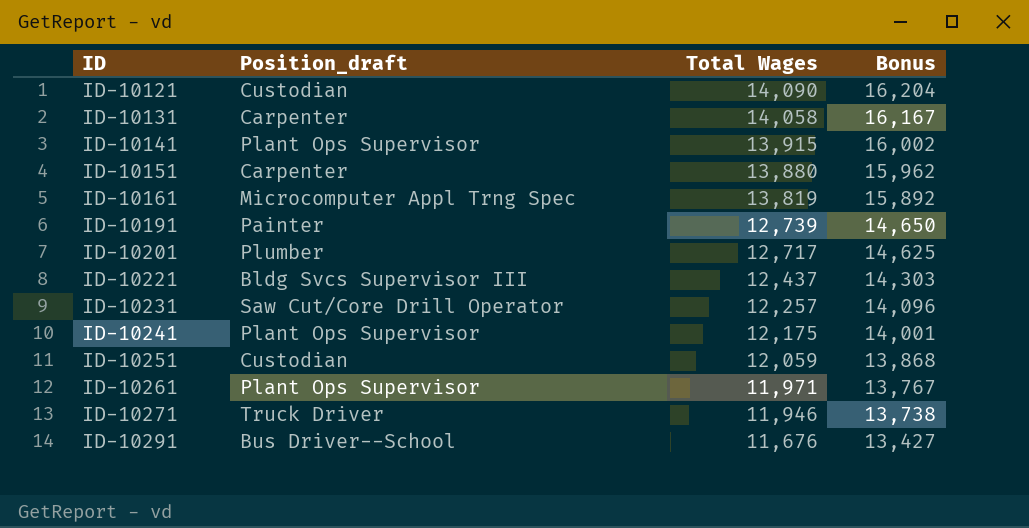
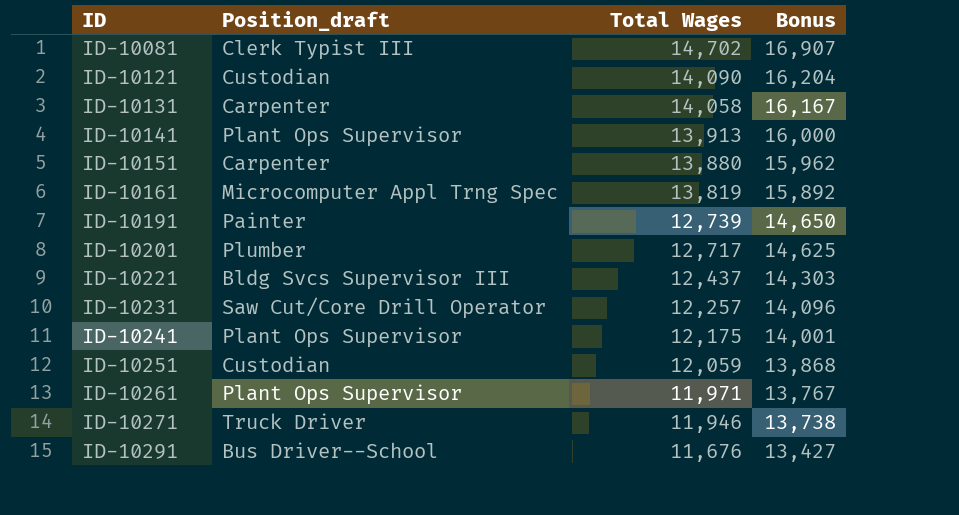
row ID-10081: none -> Clerk Typist III | 14,702 | 16,907
ID-10141 | Total Wages: 13,915 -> 13,913
ID-10141 | Bonus: 16,002 -> 16,000

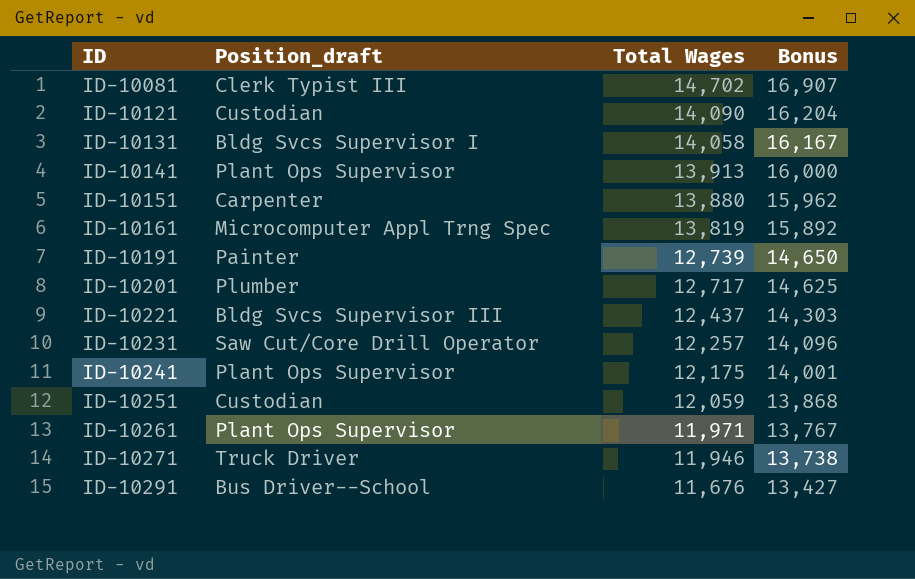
ID-10131 | Position_draft: Carpenter -> Bldg Svcs Supervisor I

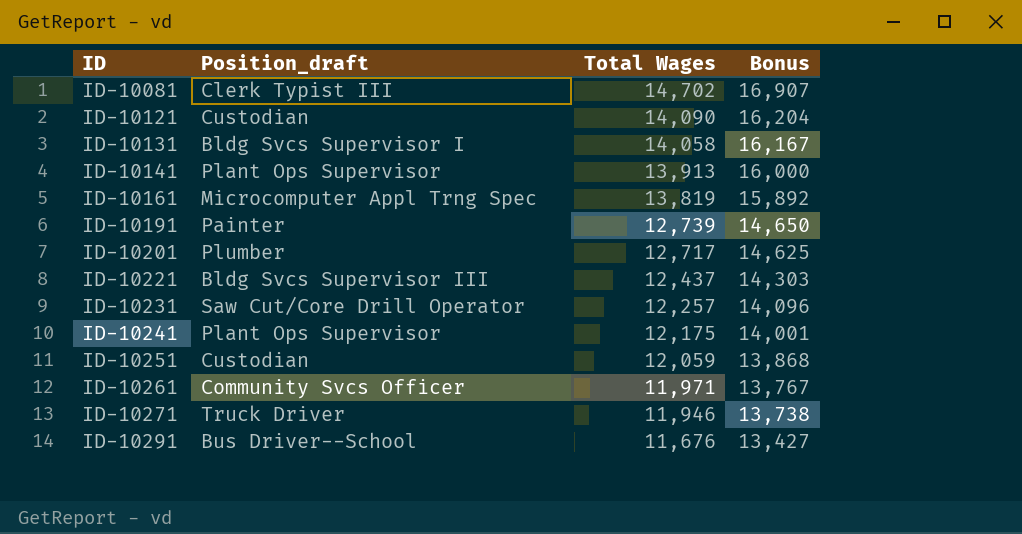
row ID-10151: Carpenter | 13,880 | 15,962 -> none
ID-10261 | Position_draft: Plant Ops Supervisor -> Community Svcs Officer

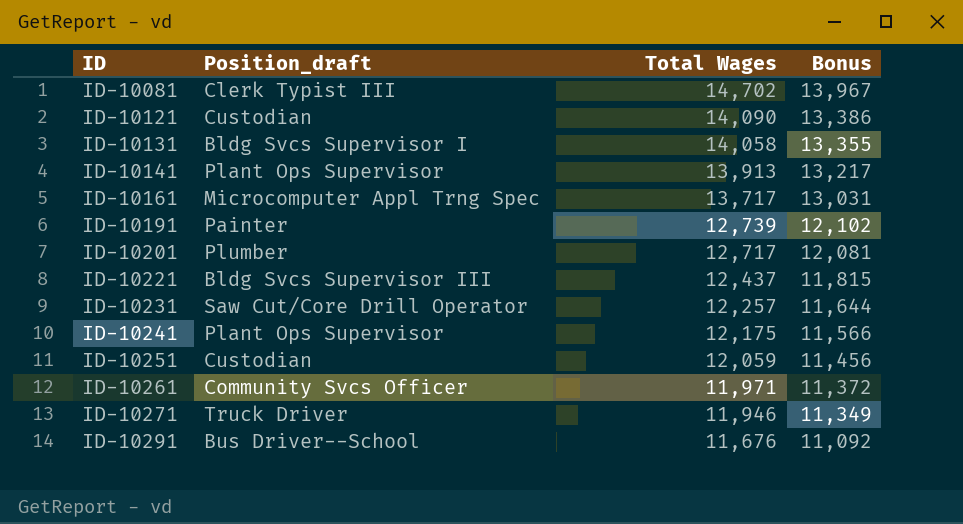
column Bonus | formula: [Total Wages] * 1.15 -> [Total Wages] * 0.95
ID-10161 | Total Wages: 13,819 -> 13,717

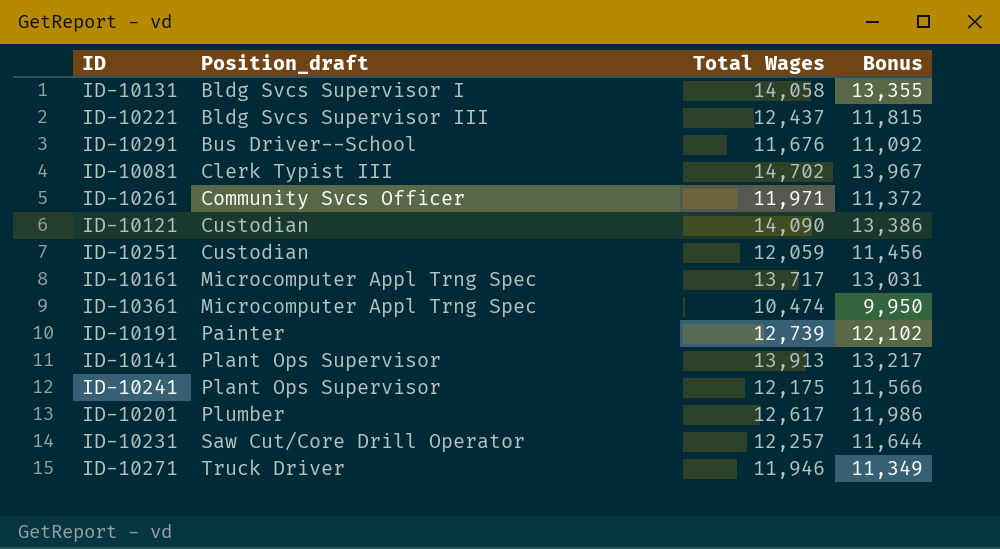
row order: ID ascending -> Position_draft ascending
row ID-10361: none -> Microcomputer Appl Trng Spec | 10,474 | 9,950
ID-10201 | Total Wages: 12,717 -> 12,617
ID-10201 | Bonus: 12,081 -> 11,986

